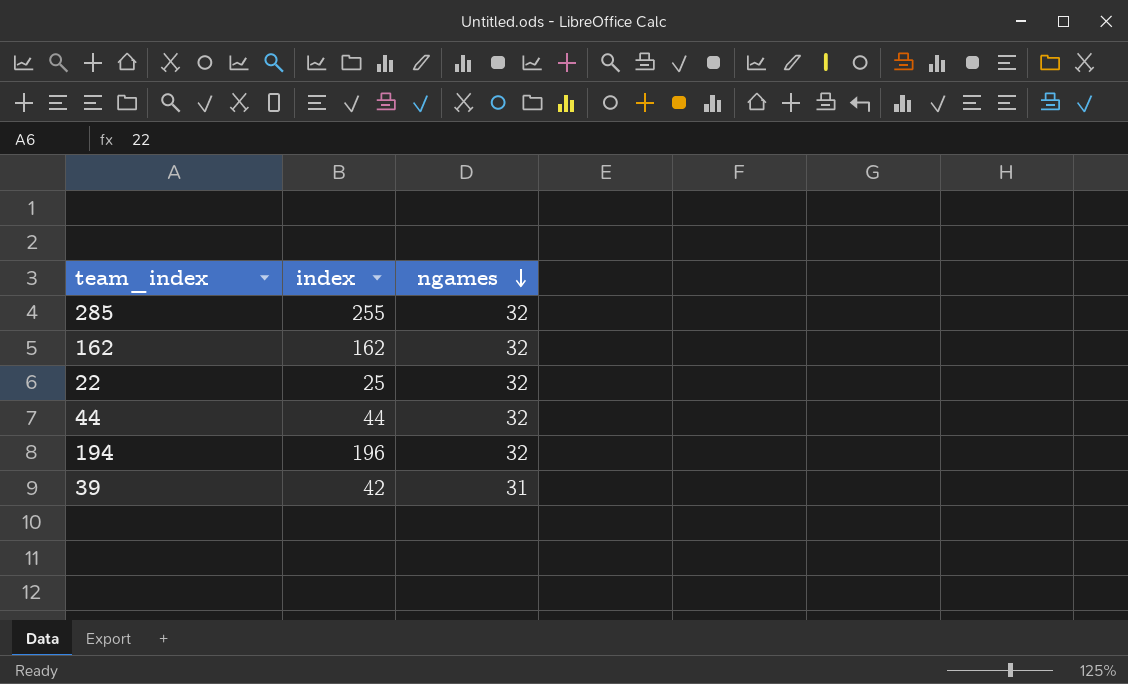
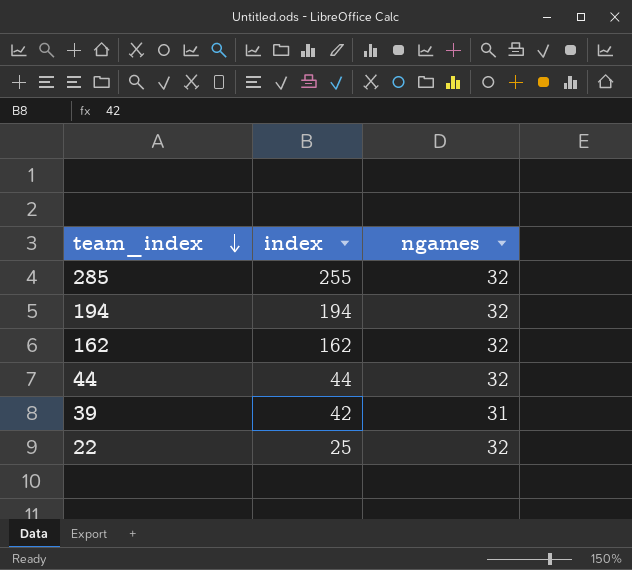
row order: ngames descending -> team_index descending
194 | index: 196 -> 194

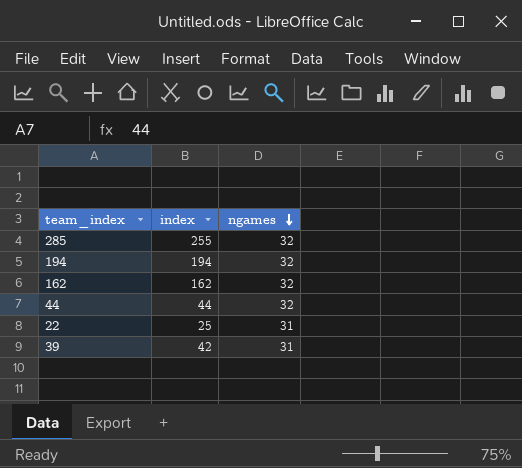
row order: team_index descending -> ngames descending
22 | ngames: 32 -> 31

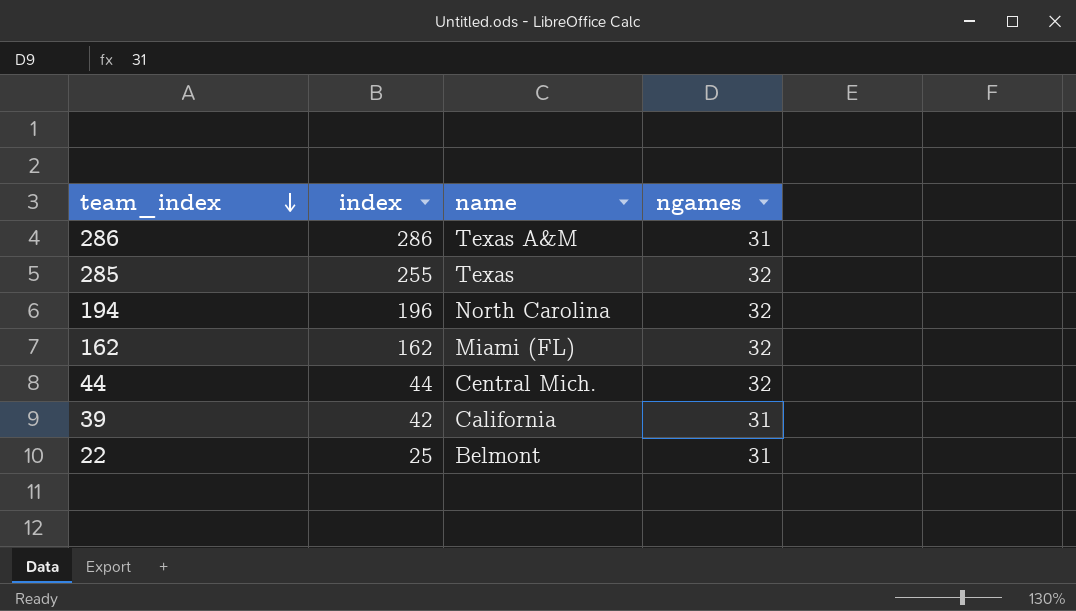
row order: ngames descending -> team_index descending
column name | position: none -> 3
row 286: none -> 286 | Texas A&M | 31
194 | index: 194 -> 196

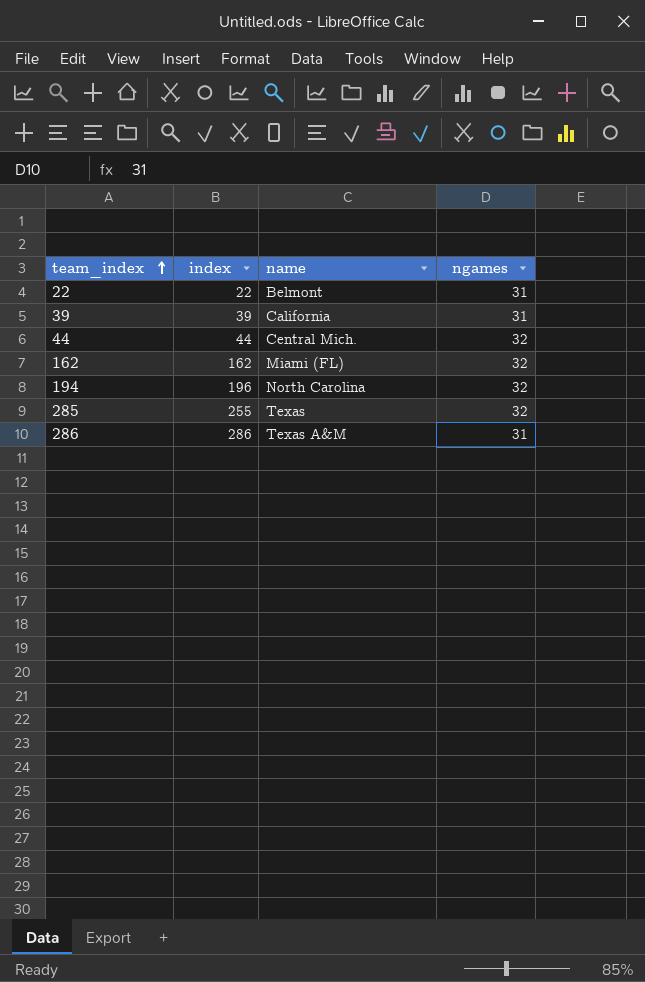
row order: team_index descending -> team_index ascending
22 | index: 25 -> 22
39 | index: 42 -> 39

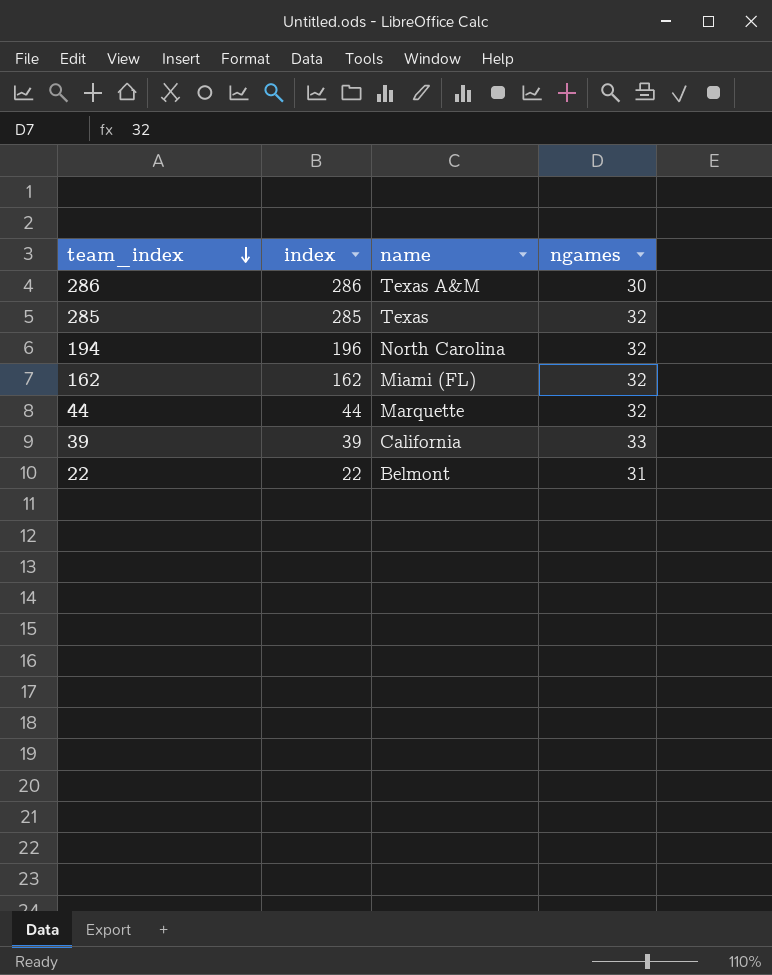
row order: team_index ascending -> team_index descending
286 | ngames: 31 -> 30
285 | index: 255 -> 285
44 | name: Central Mich. -> Marquette
39 | ngames: 31 -> 33

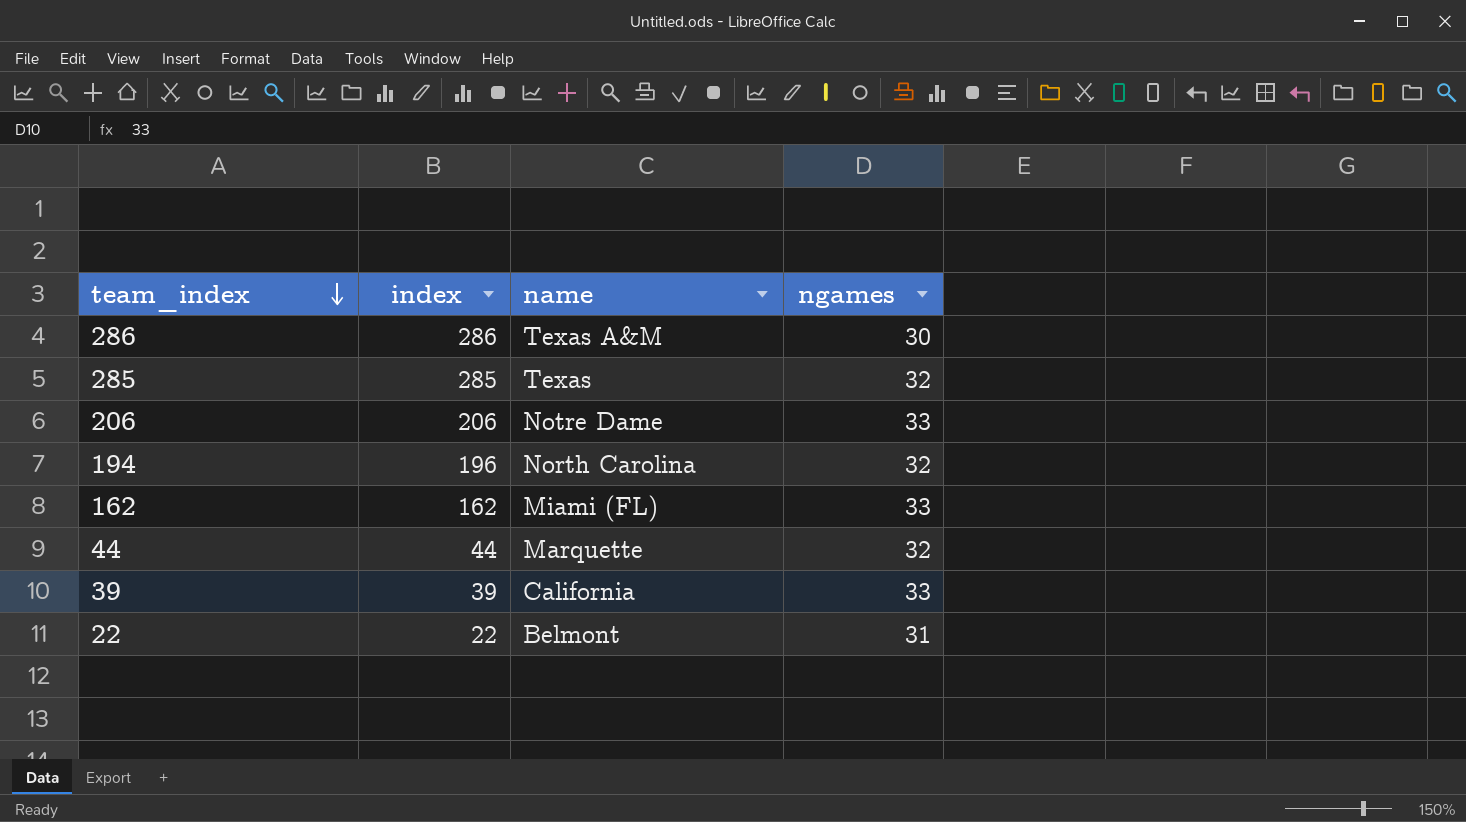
row 206: none -> 206 | Notre Dame | 33
162 | ngames: 32 -> 33

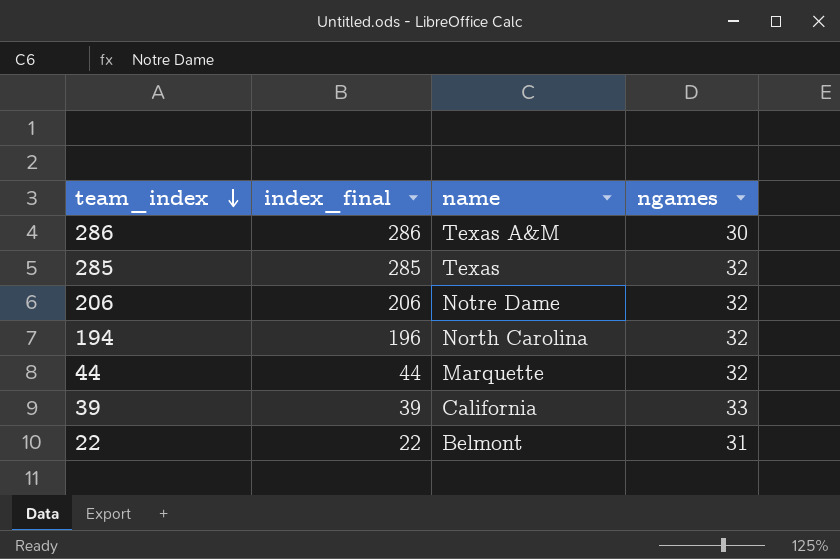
column name: index -> index_final
row 162: 162 | Miami (FL) | 33 -> none
206 | ngames: 33 -> 32

